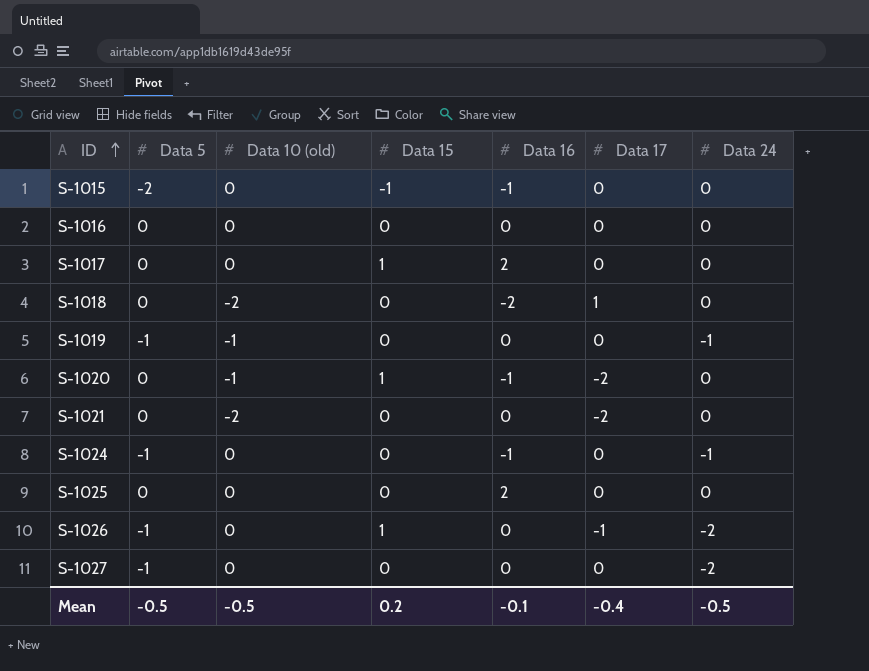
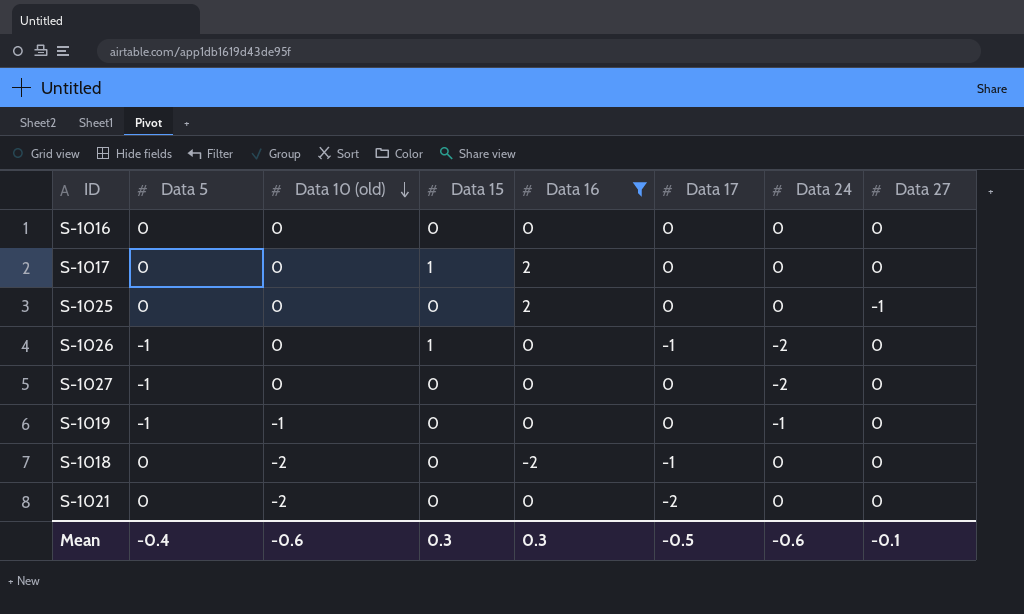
filter: none -> Data 16 != -1
row order: ID ascending -> Data 10 (old) descending
column Data 27 | position: none -> 8
S-1018 | Data 17: 1 -> -1
Mean | Data 5: -0.5 -> -0.4
Mean | Data 10 (old): -0.5 -> -0.6
Mean | Data 15: 0.2 -> 0.3
Mean | Data 16: -0.1 -> 0.3
Mean | Data 17: -0.4 -> -0.5
Mean | Data 24: -0.5 -> -0.6

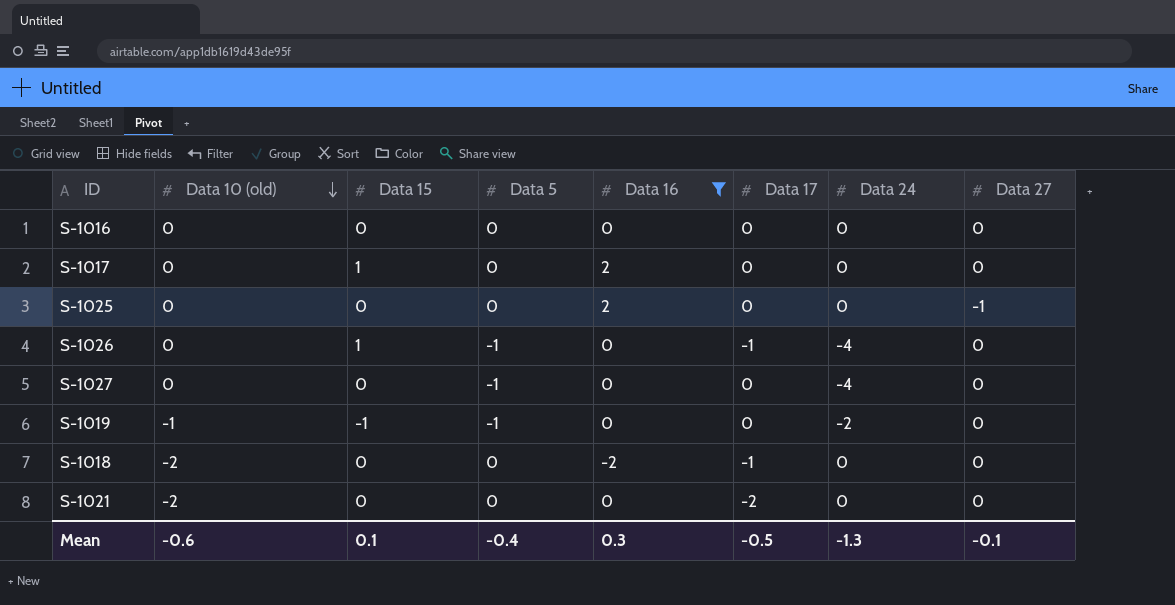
column Data 5 | position: 2 -> 4
S-1026 | Data 24: -2 -> -4
S-1027 | Data 24: -2 -> -4
S-1019 | Data 15: 0 -> -1
S-1019 | Data 24: -1 -> -2
Mean | Data 15: 0.3 -> 0.1
Mean | Data 24: -0.6 -> -1.3

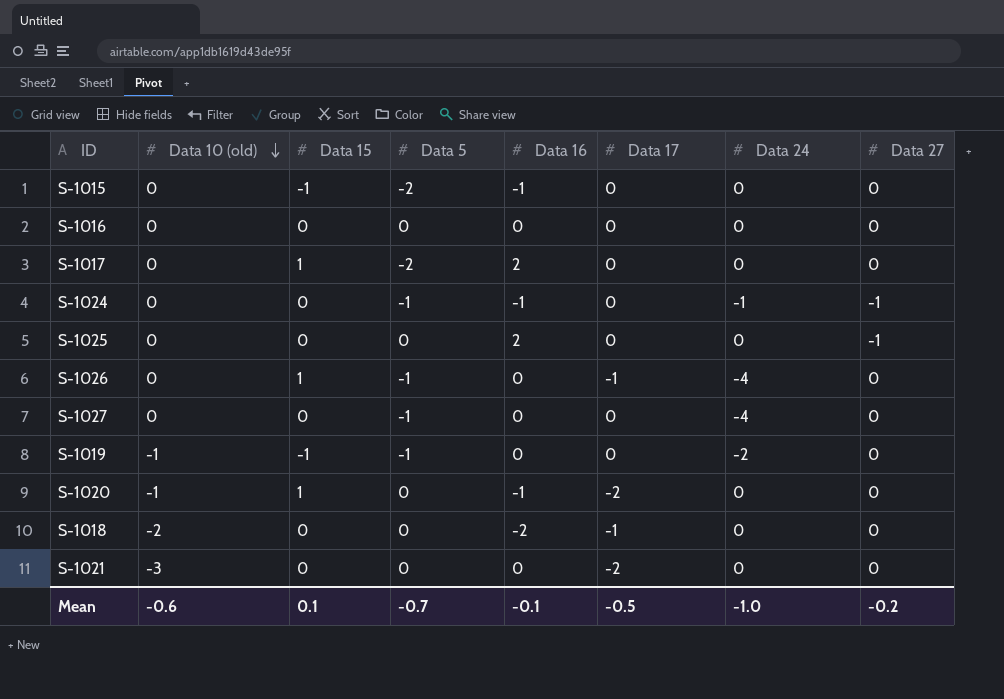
filter: Data 16 != -1 -> none
S-1017 | Data 5: 0 -> -2
S-1021 | Data 10 (old): -2 -> -3
Mean | Data 5: -0.4 -> -0.7
Mean | Data 16: 0.3 -> -0.1
Mean | Data 24: -1.3 -> -1.0
Mean | Data 27: -0.1 -> -0.2

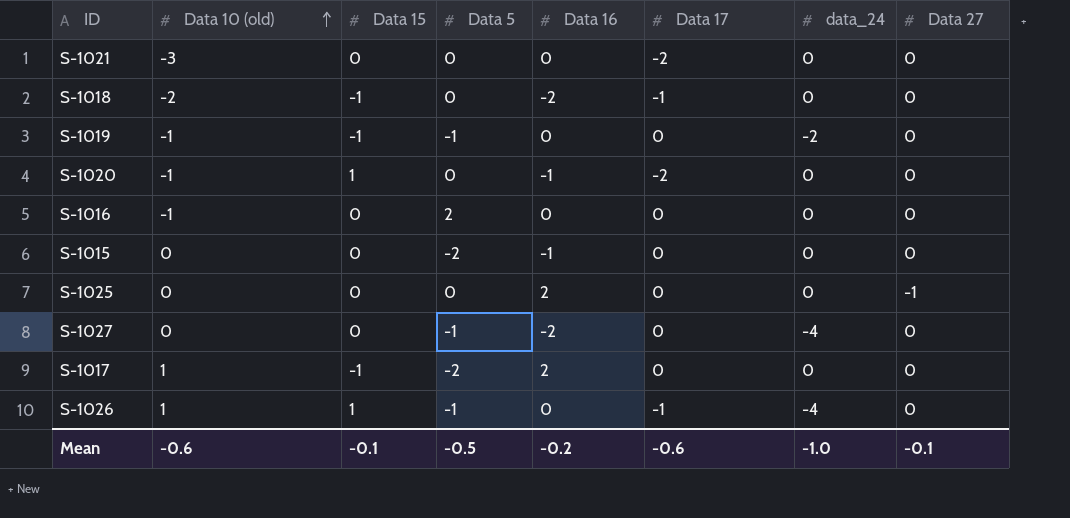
row order: Data 10 (old) descending -> Data 10 (old) ascending
column name: Data 24 -> data_24
row S-1024: 0 | 0 | -1 | -1 | 0 | -1 | -1 -> none
S-1018 | Data 15: 0 -> -1
S-1016 | Data 10 (old): 0 -> -1
S-1016 | Data 5: 0 -> 2
S-1015 | Data 15: -1 -> 0
S-1027 | Data 16: 0 -> -2
S-1017 | Data 10 (old): 0 -> 1
S-1017 | Data 15: 1 -> -1
S-1026 | Data 10 (old): 0 -> 1
Mean | Data 15: 0.1 -> -0.1
Mean | Data 5: -0.7 -> -0.5
Mean | Data 16: -0.1 -> -0.2
Mean | Data 17: -0.5 -> -0.6
Mean | Data 27: -0.2 -> -0.1

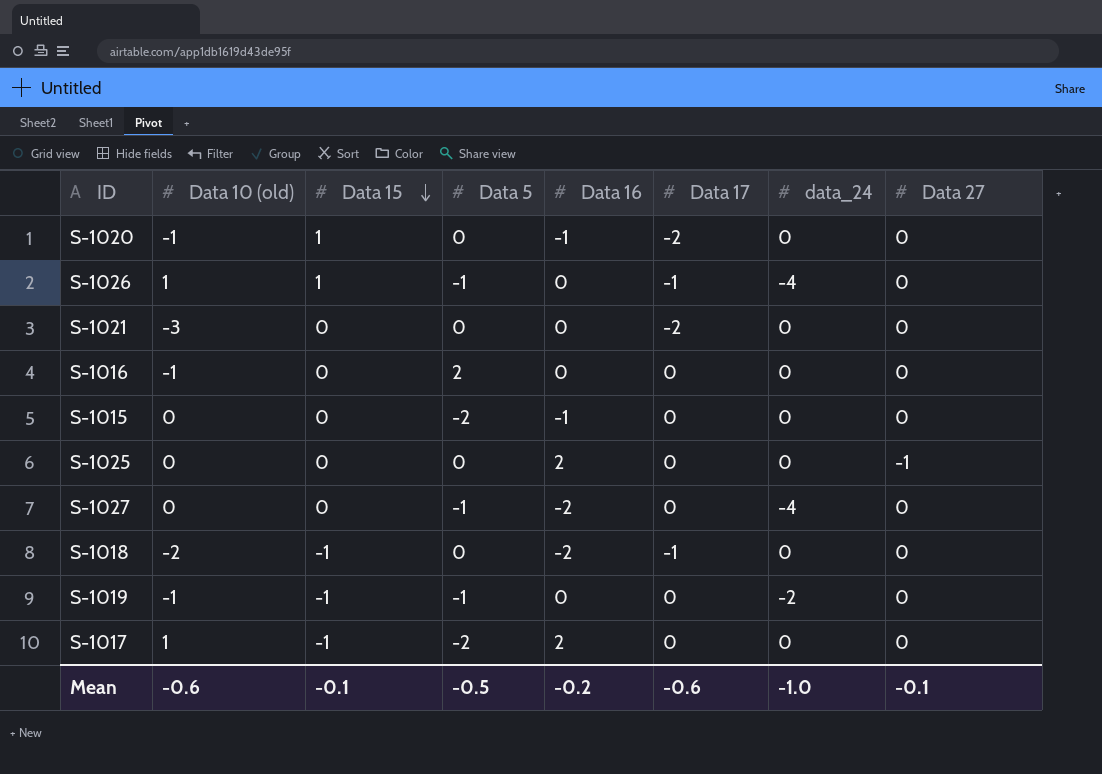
row order: Data 10 (old) ascending -> Data 15 descending

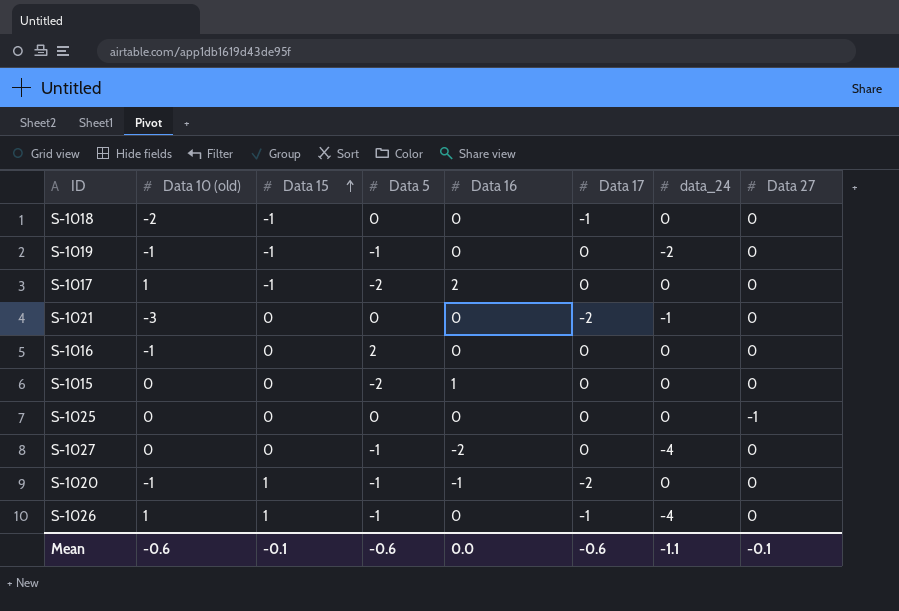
row order: Data 15 descending -> Data 15 ascending
S-1018 | Data 16: -2 -> 0
S-1021 | data_24: 0 -> -1
S-1015 | Data 16: -1 -> 1
S-1025 | Data 16: 2 -> 0
S-1020 | Data 5: 0 -> -1
Mean | Data 5: -0.5 -> -0.6
Mean | Data 16: -0.2 -> 0.0
Mean | data_24: -1.0 -> -1.1

